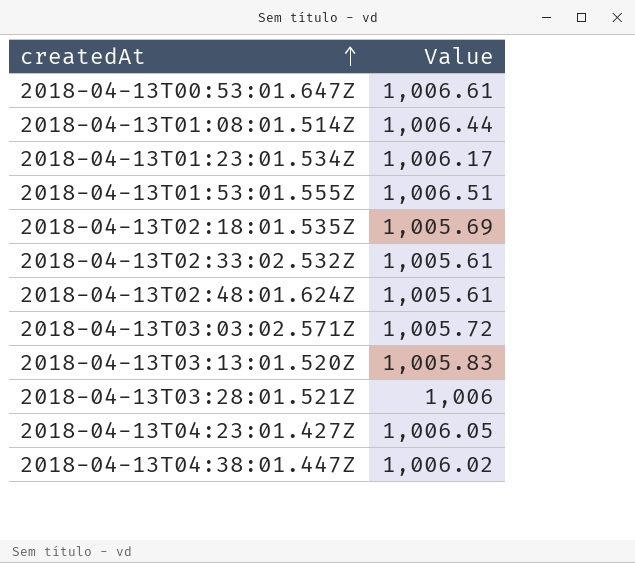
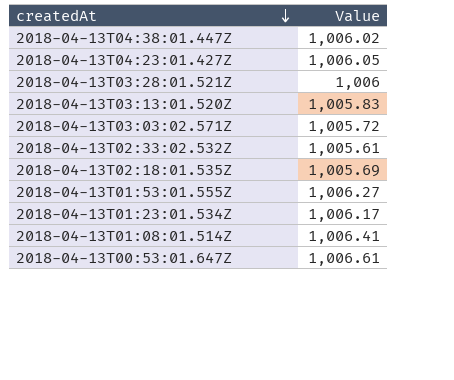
row order: createdAt ascending -> createdAt descending
row 2018-04-13T02:48:01.624Z: 1,005.61 -> none
2018-04-13T01:53:01.555Z | Value: 1,006.51 -> 1,006.27
2018-04-13T01:08:01.514Z | Value: 1,006.44 -> 1,006.41

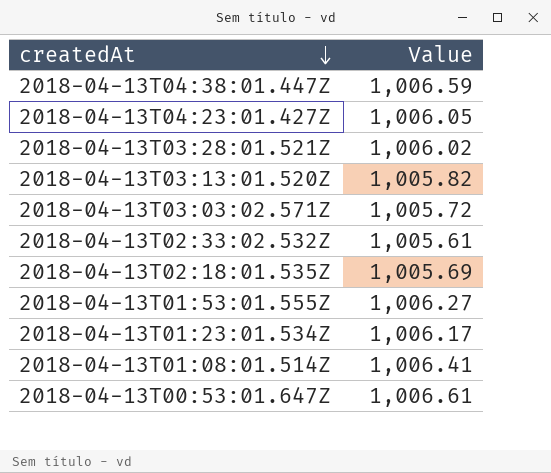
2018-04-13T04:38:01.447Z | Value: 1,006.02 -> 1,006.59
2018-04-13T03:28:01.521Z | Value: 1,006 -> 1,006.02
2018-04-13T03:13:01.520Z | Value: 1,005.83 -> 1,005.82

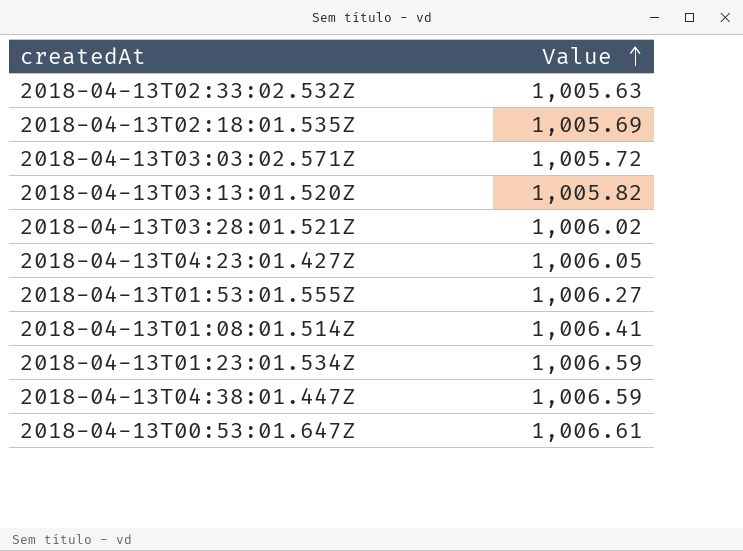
row order: createdAt descending -> Value ascending
2018-04-13T02:33:02.532Z | Value: 1,005.61 -> 1,005.63
2018-04-13T01:23:01.534Z | Value: 1,006.17 -> 1,006.59

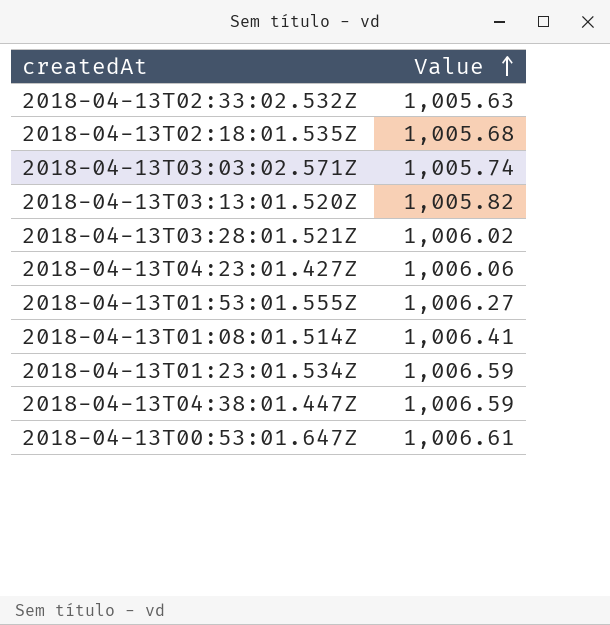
2018-04-13T02:18:01.535Z | Value: 1,005.69 -> 1,005.68
2018-04-13T03:03:02.571Z | Value: 1,005.72 -> 1,005.74
2018-04-13T04:23:01.427Z | Value: 1,006.05 -> 1,006.06

